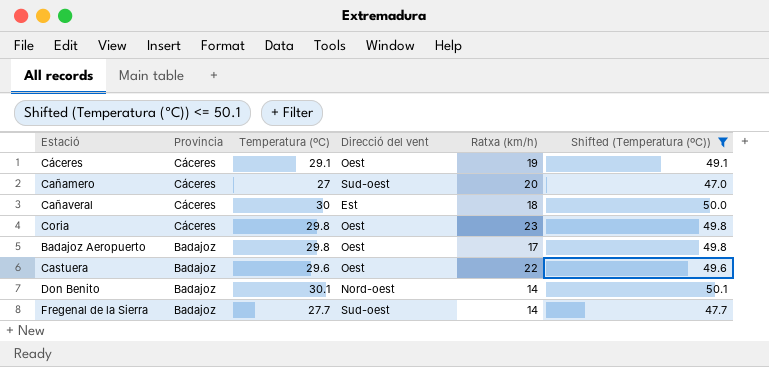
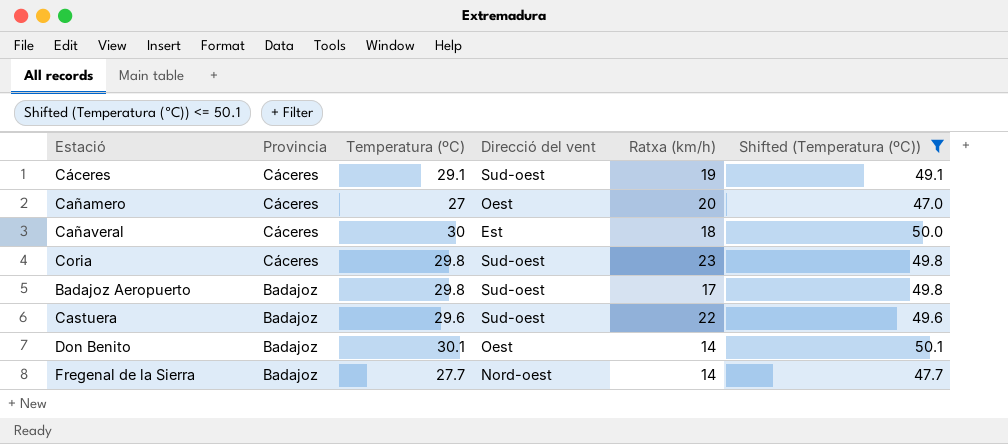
Cáceres | Direcció del vent: Oest -> Sud-oest
Cañamero | Direcció del vent: Sud-oest -> Oest
Coria | Direcció del vent: Oest -> Sud-oest
Badajoz Aeropuerto | Direcció del vent: Oest -> Sud-oest
Castuera | Direcció del vent: Oest -> Sud-oest
Don Benito | Direcció del vent: Nord-oest -> Oest
Fregenal de la Sierra | Direcció del vent: Sud-oest -> Nord-oest

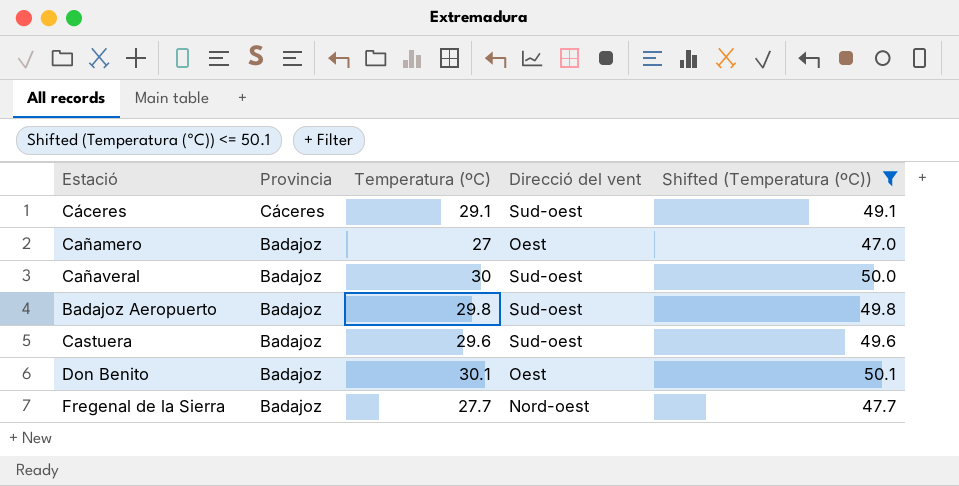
column Ratxa (km/h) | position: 5 -> none
row Coria: Cáceres | 29.8 | Sud-oest | 23 | 49.8 -> none
Cañamero | Provincia: Cáceres -> Badajoz
Cañaveral | Provincia: Cáceres -> Badajoz
Cañaveral | Direcció del vent: Est -> Sud-oest

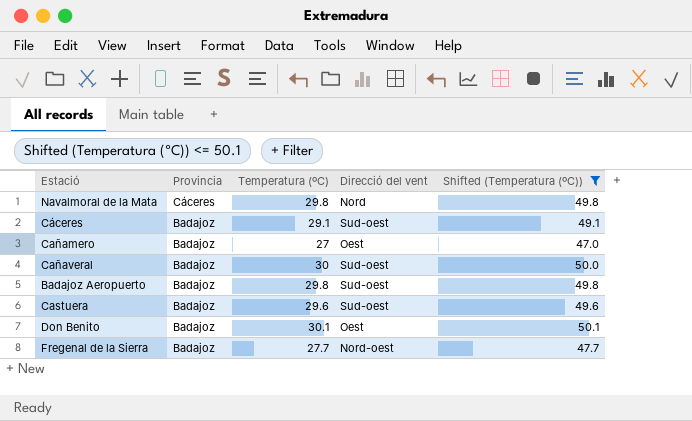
row Navalmoral de la Mata: none -> Cáceres | 29.8 | Nord | 49.8
Cáceres | Provincia: Cáceres -> Badajoz

